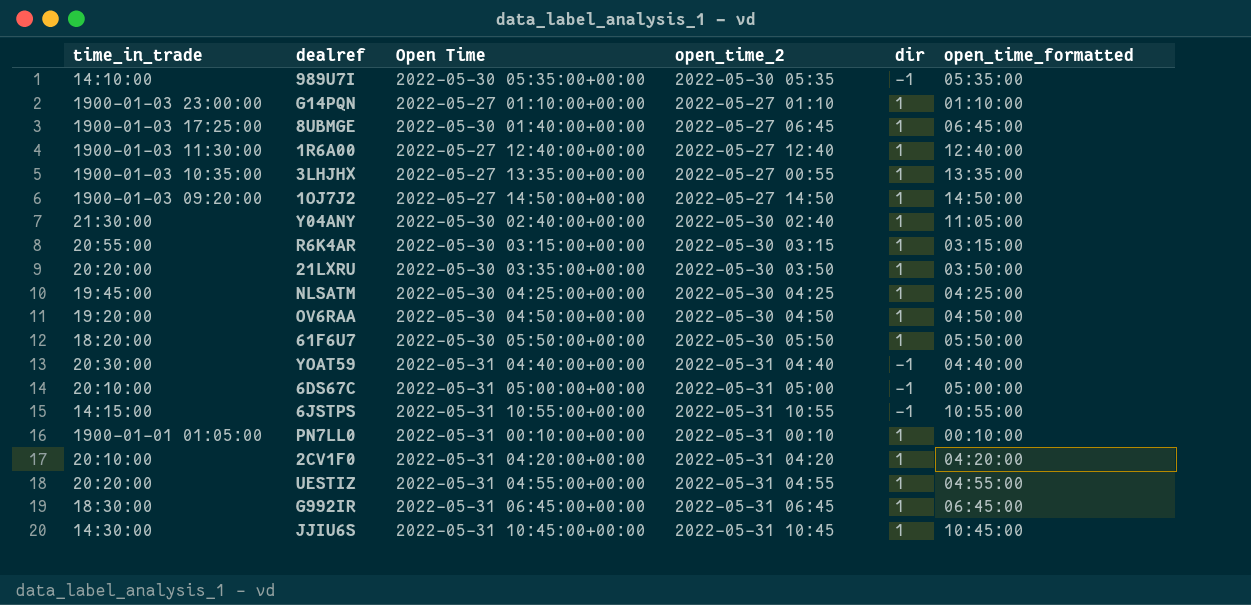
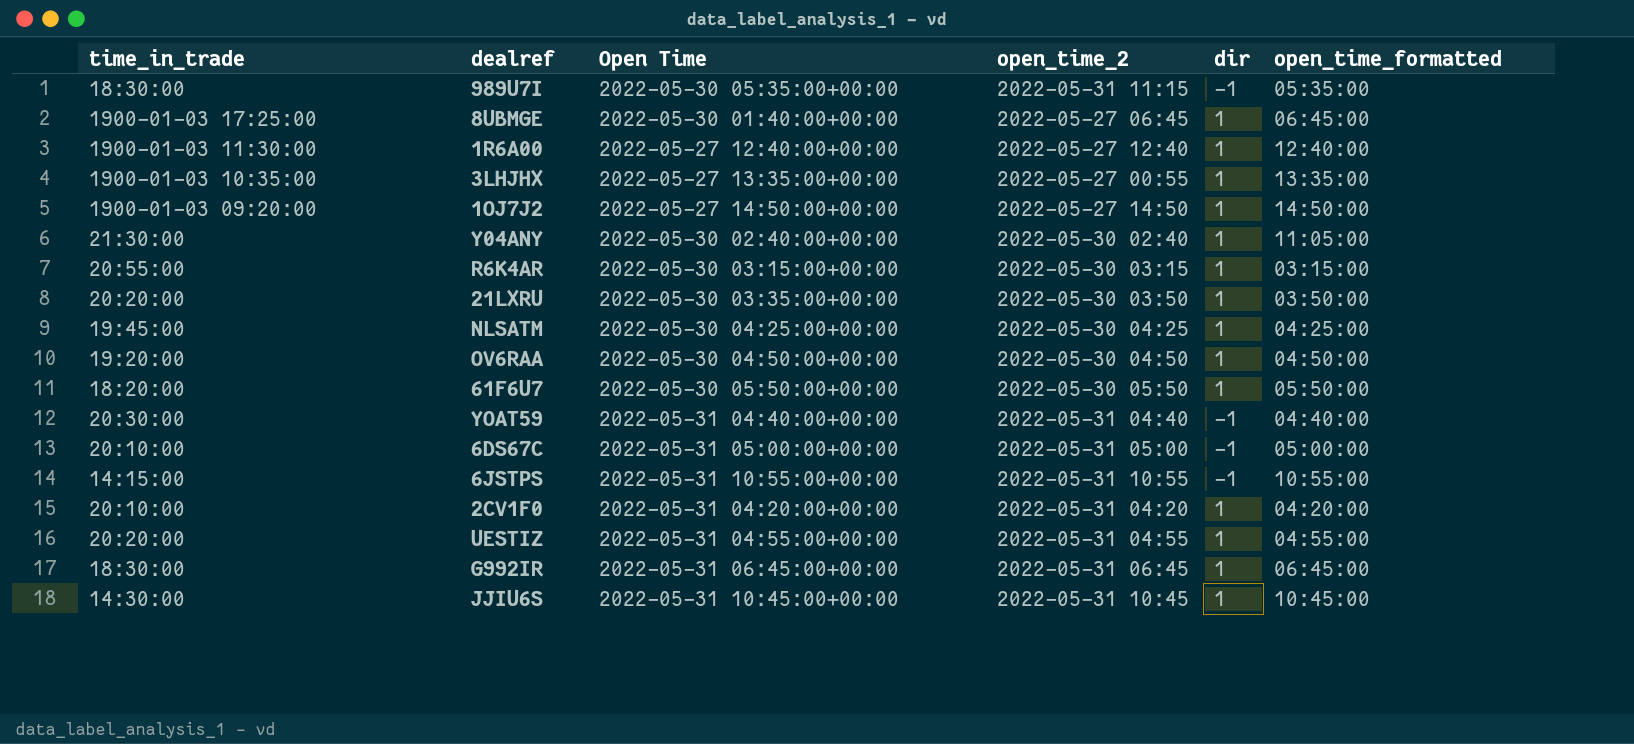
row G14PQN: 1900-01-03 23:00:00 | 2022-05-27 01:10:00+00:00 | 2022-05-27 01:10 | 1 | 01:10:00 -> none
row PN7LL0: 1900-01-01 01:05:00 | 2022-05-31 00:10:00+00:00 | 2022-05-31 00:10 | 1 | 00:10:00 -> none
989U7I | time_in_trade: 14:10:00 -> 18:30:00
989U7I | open_time_2: 2022-05-30 05:35 -> 2022-05-31 11:15

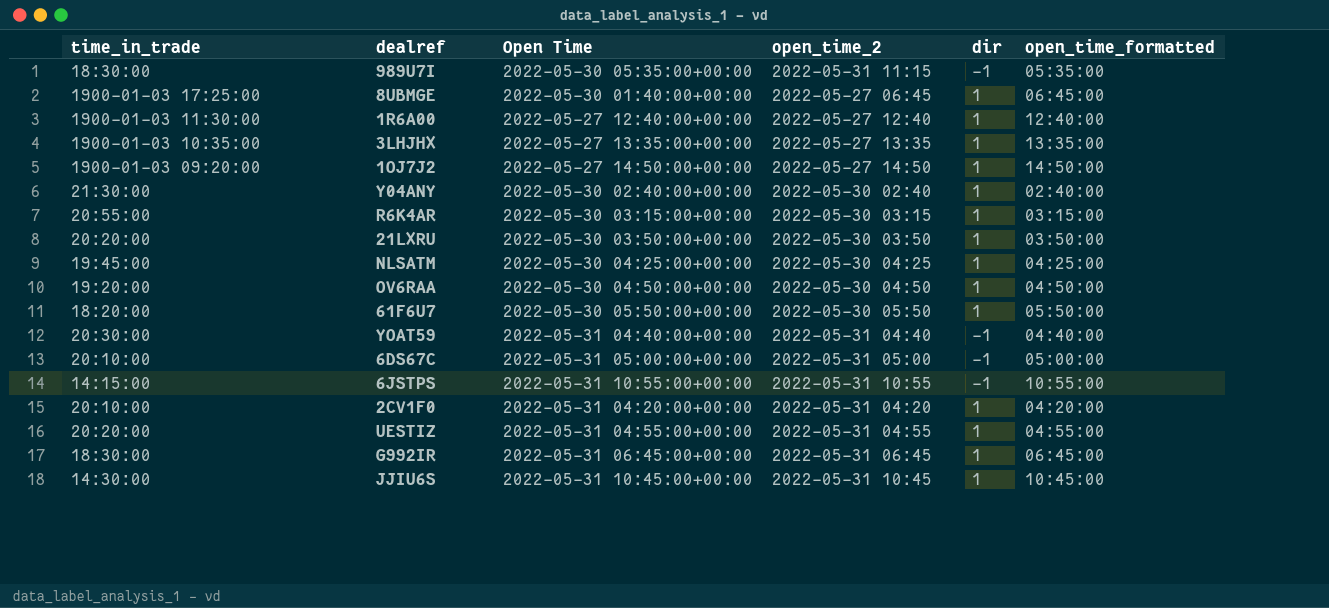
3LHJHX | open_time_2: 2022-05-27 00:55 -> 2022-05-27 13:35
Y04ANY | open_time_formatted: 11:05:00 -> 02:40:00
21LXRU | Open Time: 2022-05-30 03:35:00+00:00 -> 2022-05-30 03:50:00+00:00

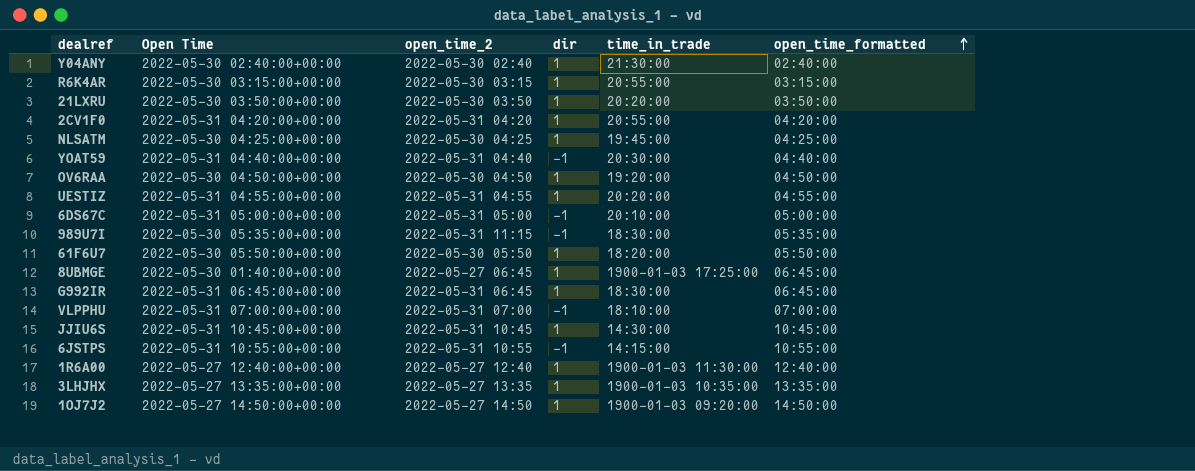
row order: none -> open_time_formatted ascending
column time_in_trade | position: 1 -> 5
2CV1F0 | time_in_trade: 20:10:00 -> 20:55:00
row VLPPHU: none -> 2022-05-31 07:00:00+00:00 | 2022-05-31 07:00 | -1 | 18:10:00 | 07:00:00

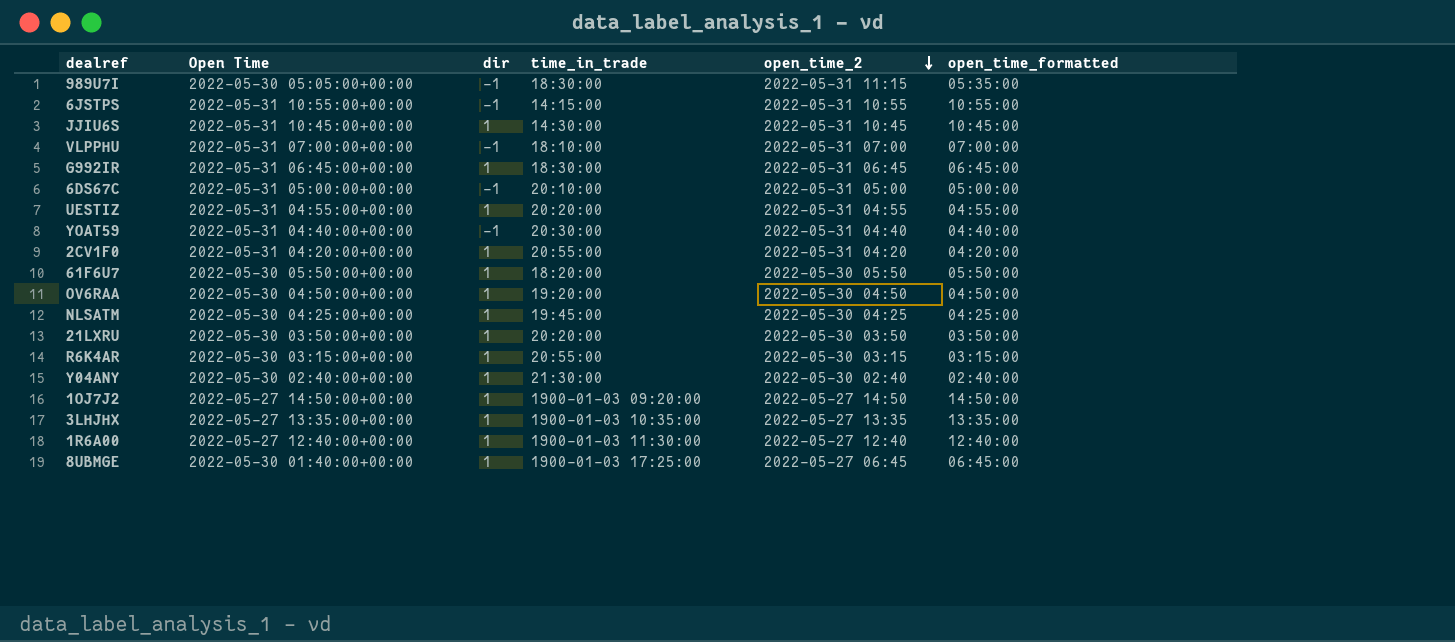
row order: open_time_formatted ascending -> open_time_2 descending
column open_time_2 | position: 3 -> 5
989U7I | Open Time: 2022-05-30 05:35:00+00:00 -> 2022-05-30 05:05:00+00:00

